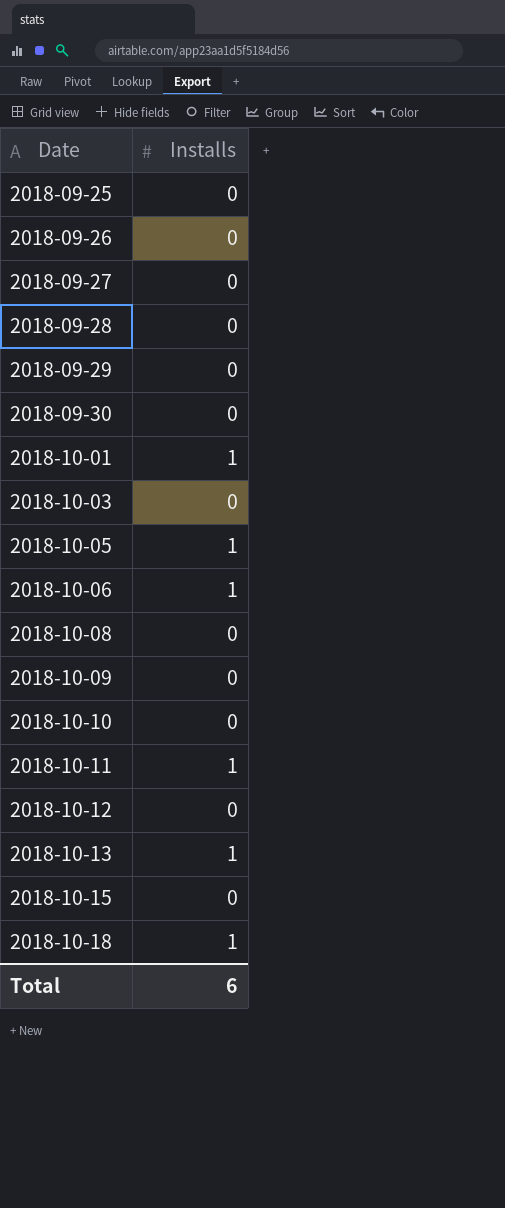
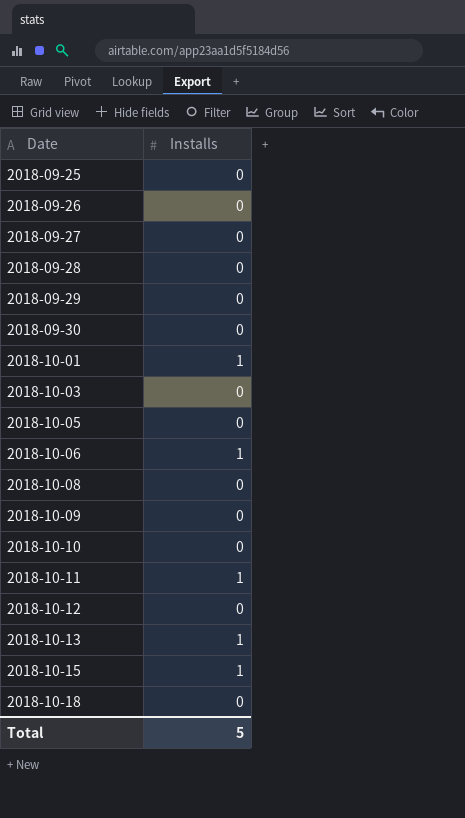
2018-10-05 | Installs: 1 -> 0
2018-10-15 | Installs: 0 -> 1
2018-10-18 | Installs: 1 -> 0
Total | Installs: 6 -> 5

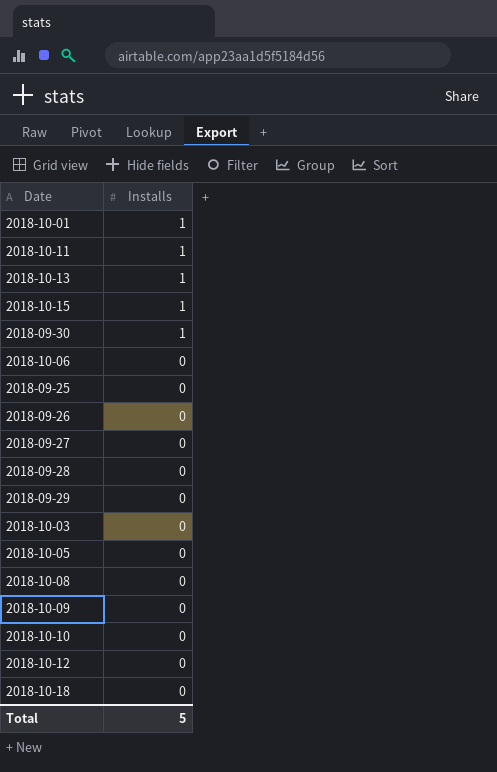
row order: Date ascending -> Installs descending
2018-09-30 | Installs: 0 -> 1
2018-10-06 | Installs: 1 -> 0

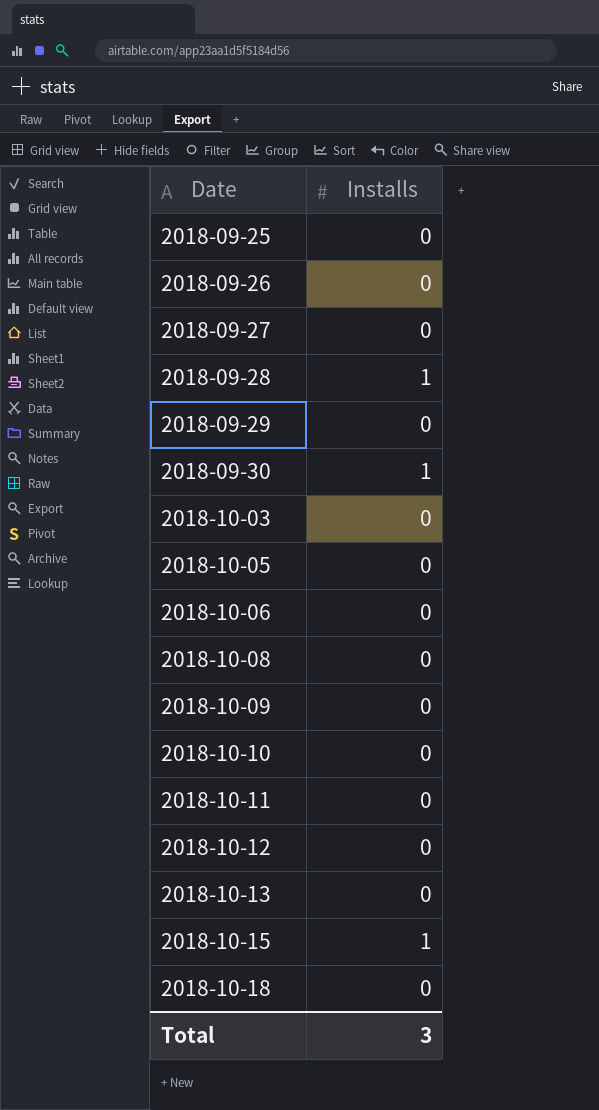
row order: Installs descending -> Date ascending
row 2018-10-01: 1 -> none
2018-09-28 | Installs: 0 -> 1
2018-10-11 | Installs: 1 -> 0
2018-10-13 | Installs: 1 -> 0
Total | Installs: 5 -> 3

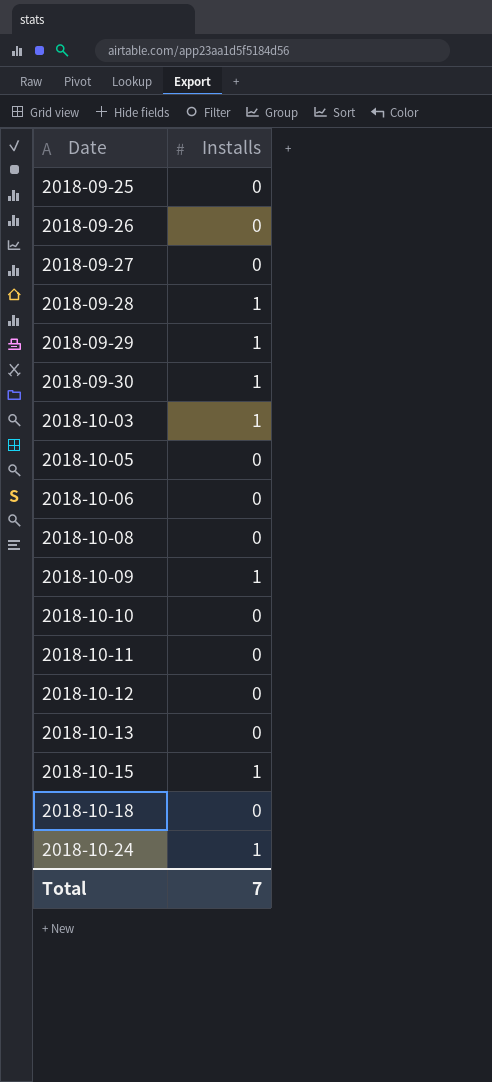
2018-09-29 | Installs: 0 -> 1
2018-10-03 | Installs: 0 -> 1
2018-10-09 | Installs: 0 -> 1
row 2018-10-24: none -> 1
Total | Installs: 3 -> 7

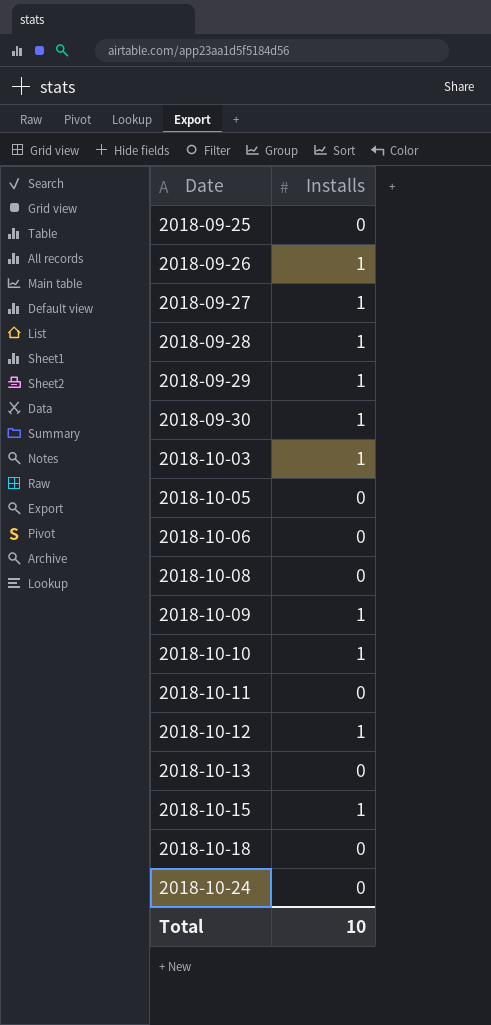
2018-09-26 | Installs: 0 -> 1
2018-09-27 | Installs: 0 -> 1
2018-10-10 | Installs: 0 -> 1
2018-10-12 | Installs: 0 -> 1
2018-10-24 | Installs: 1 -> 0
Total | Installs: 7 -> 10

